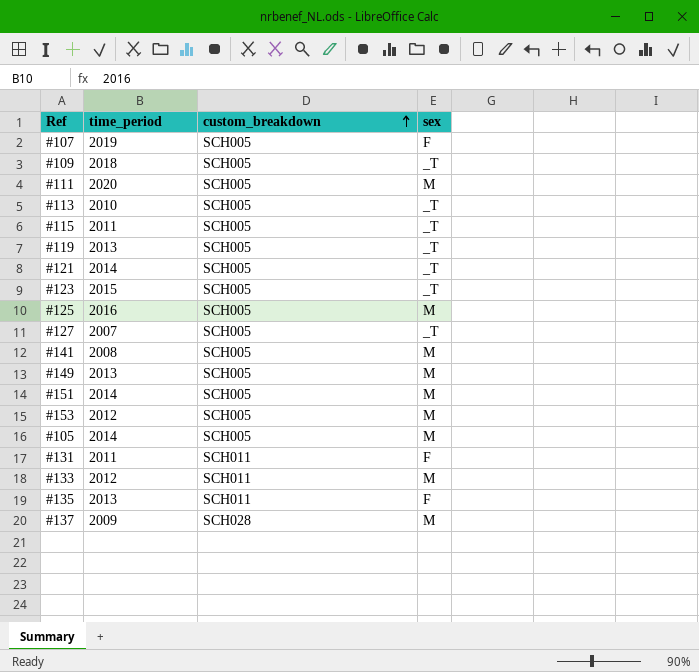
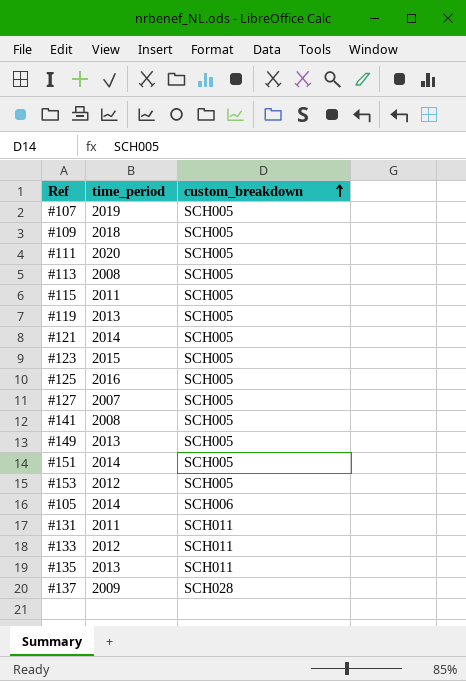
column sex | position: 4 -> none
#113 | time_period: 2010 -> 2008
#105 | custom_breakdown: SCH005 -> SCH006

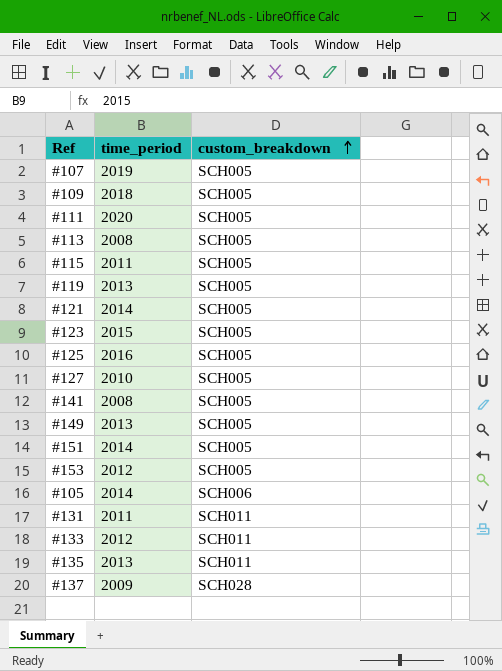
#127 | time_period: 2007 -> 2010

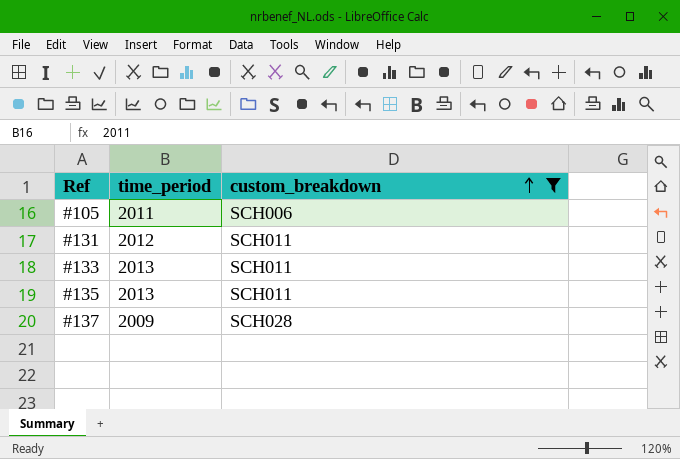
filter: none -> custom_breakdown != SCH005
#105 | time_period: 2014 -> 2011
#131 | time_period: 2011 -> 2012
#133 | time_period: 2012 -> 2013

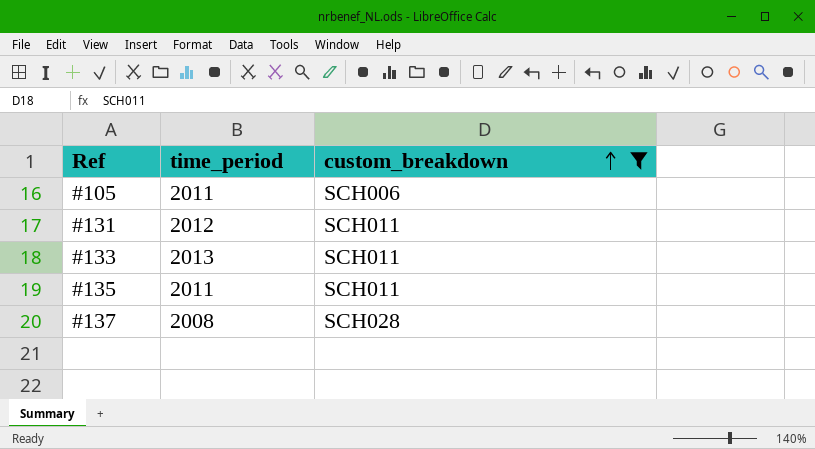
#135 | time_period: 2013 -> 2011
#137 | time_period: 2009 -> 2008

